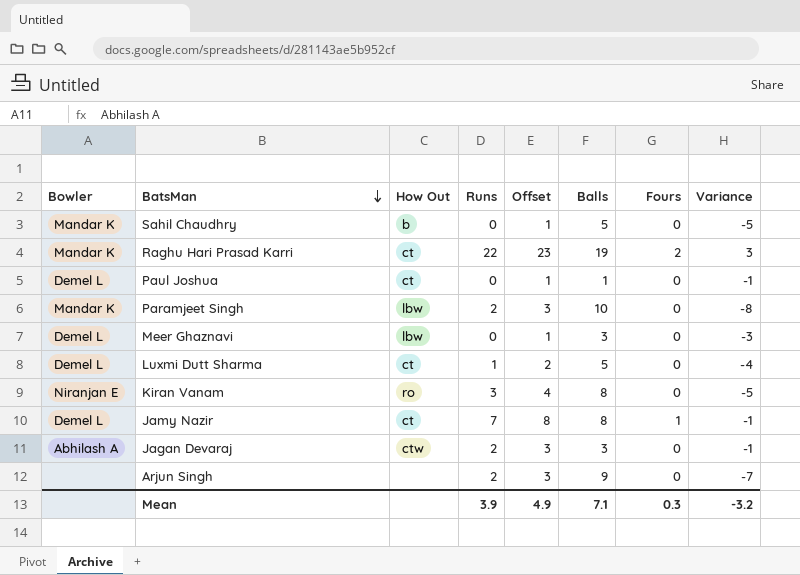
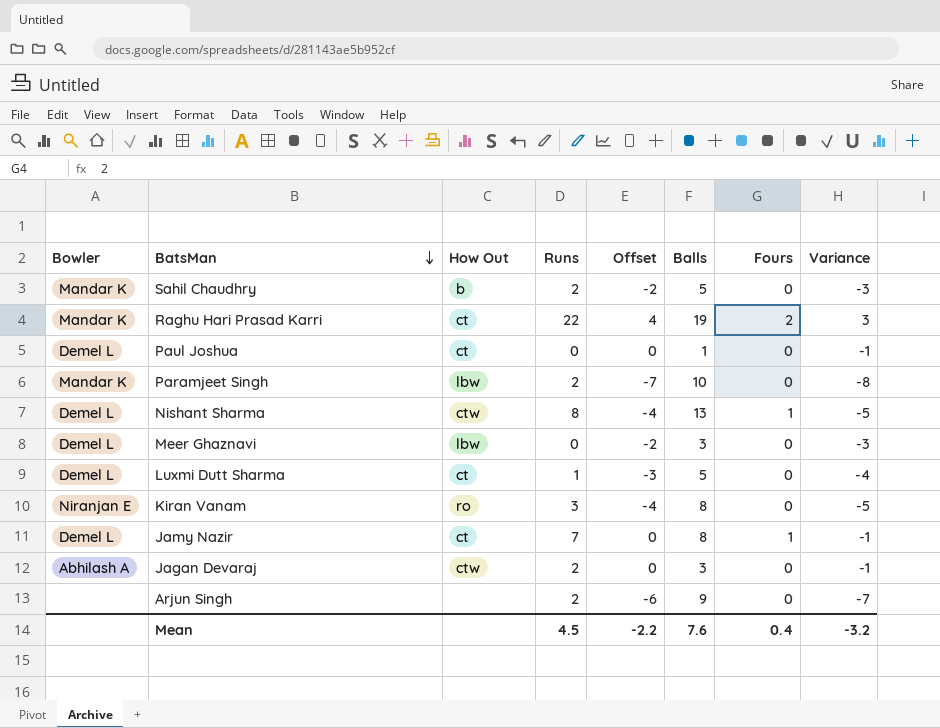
column Offset | formula: [Runs] + 1 -> [Variance] + 1
Sahil Chaudhry | Runs: 0 -> 2
Sahil Chaudhry | Variance: -5 -> -3
row Nishant Sharma: none -> Demel L | ctw | 8 | -4 | 13 | 1 | -5
Mean | Runs: 3.9 -> 4.5
Mean | Offset: 4.9 -> -2.2
Mean | Balls: 7.1 -> 7.6
Mean | Fours: 0.3 -> 0.4

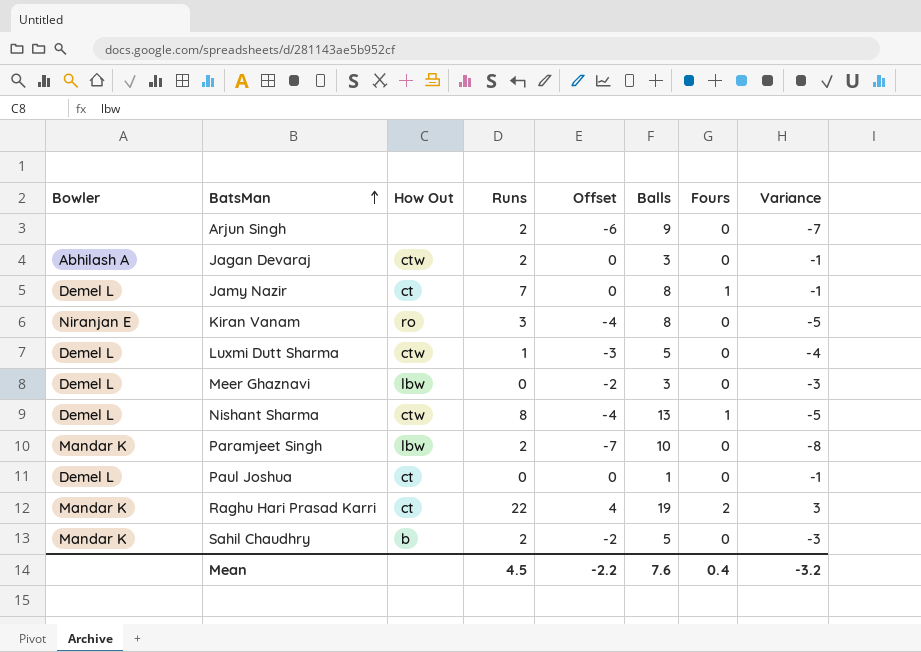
row order: BatsMan descending -> BatsMan ascending
Luxmi Dutt Sharma | How Out: ct -> ctw

